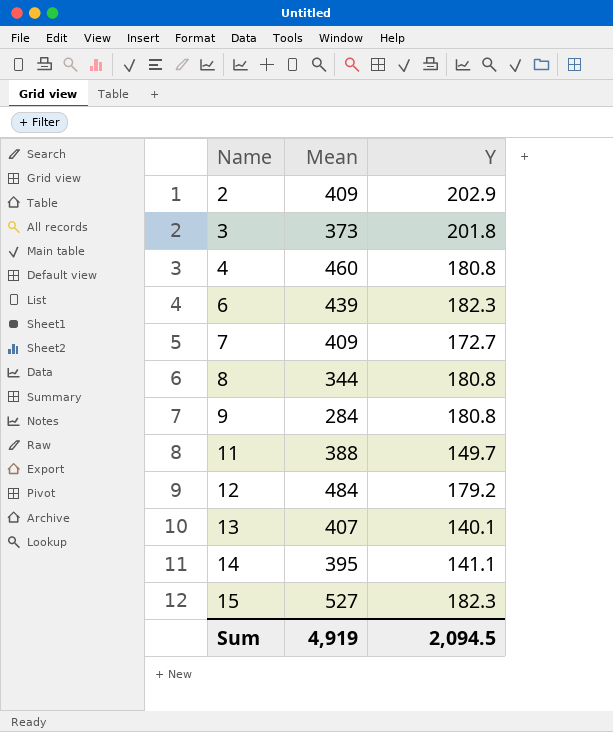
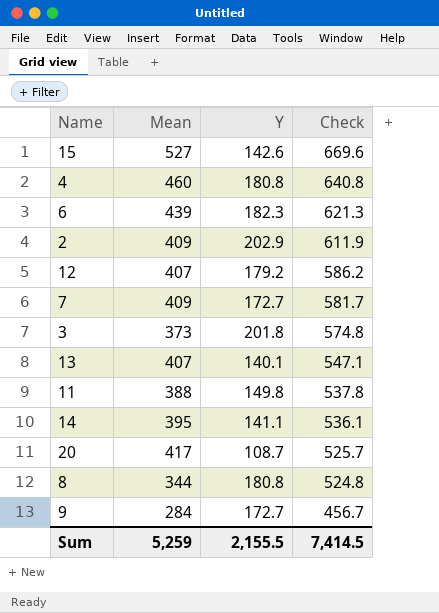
row order: Name ascending -> Check descending
column Check | formula: none -> [Mean] + [Y]
15 | Y: 182.3 -> 142.6
12 | Mean: 484 -> 407
11 | Y: 149.7 -> 149.8
row 20: none -> 417 | 108.7 | 525.7
9 | Y: 180.8 -> 172.7
Sum | Mean: 4,919 -> 5,259
Sum | Y: 2,094.5 -> 2,155.5

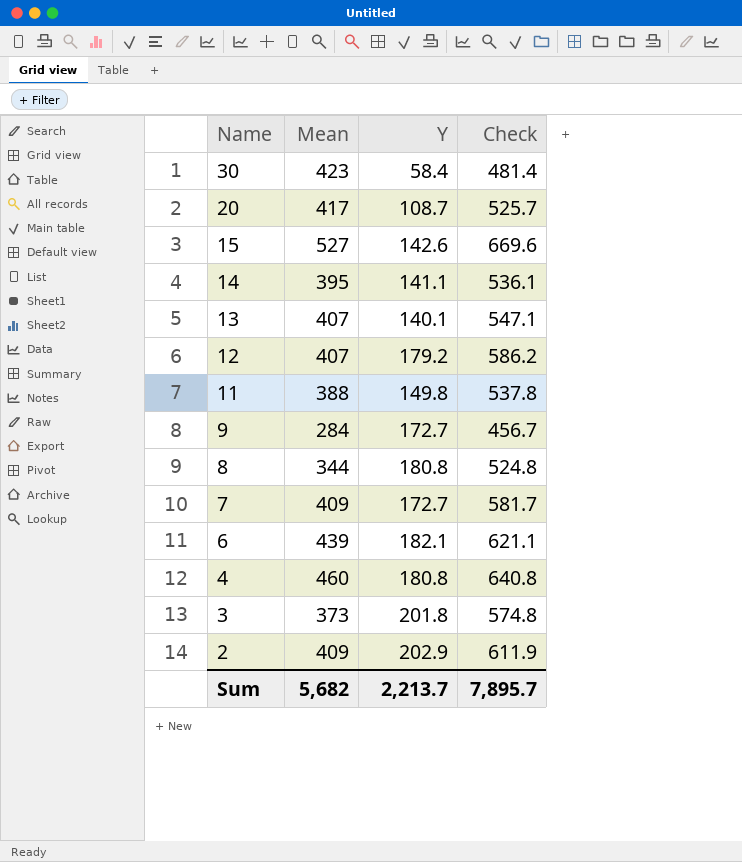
row order: Check descending -> Name descending
row 30: none -> 423 | 58.4 | 481.4
6 | Y: 182.3 -> 182.1
6 | Check: 621.3 -> 621.1
Sum | Mean: 5,259 -> 5,682
Sum | Y: 2,155.5 -> 2,213.7
Sum | Check: 7,414.5 -> 7,895.7

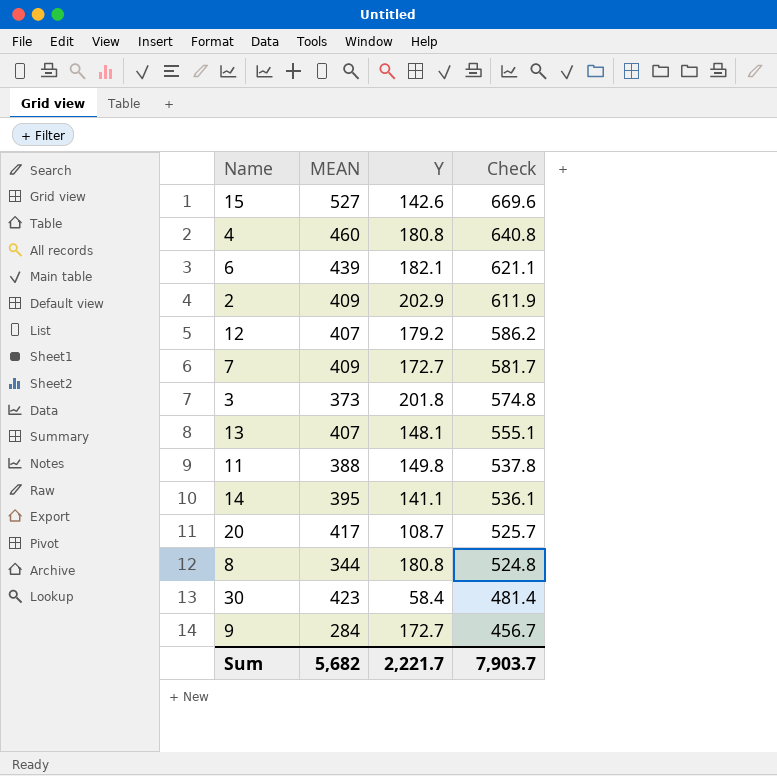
row order: Name descending -> Check descending
column name: Mean -> MEAN
13 | Y: 140.1 -> 148.1
13 | Check: 547.1 -> 555.1
Sum | Y: 2,213.7 -> 2,221.7
Sum | Check: 7,895.7 -> 7,903.7

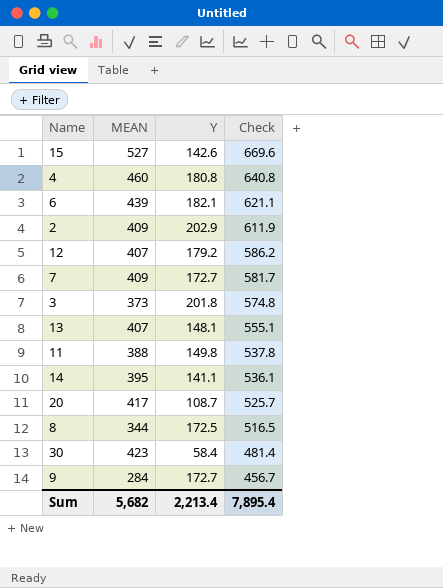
8 | Y: 180.8 -> 172.5
8 | Check: 524.8 -> 516.5
Sum | Y: 2,221.7 -> 2,213.4
Sum | Check: 7,903.7 -> 7,895.4

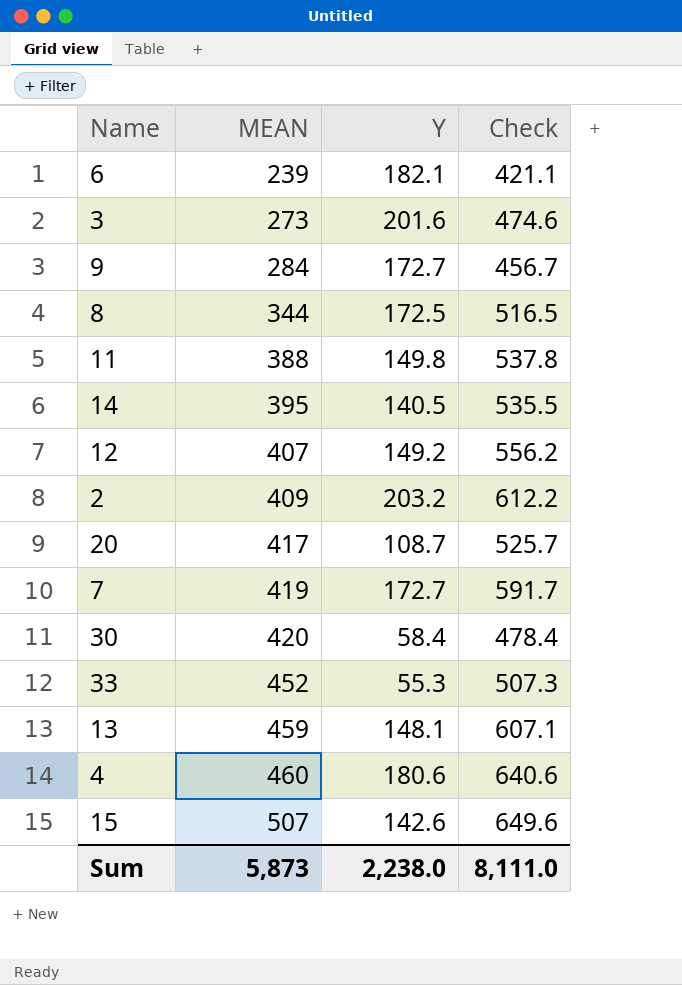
row order: Check descending -> MEAN ascending
6 | MEAN: 439 -> 239
6 | Check: 621.1 -> 421.1
3 | MEAN: 373 -> 273
3 | Y: 201.8 -> 201.6
3 | Check: 574.8 -> 474.6
14 | Y: 141.1 -> 140.5
14 | Check: 536.1 -> 535.5
12 | Y: 179.2 -> 149.2
12 | Check: 586.2 -> 556.2
2 | Y: 202.9 -> 203.2
2 | Check: 611.9 -> 612.2
7 | MEAN: 409 -> 419
7 | Check: 581.7 -> 591.7
30 | MEAN: 423 -> 420
30 | Check: 481.4 -> 478.4
row 33: none -> 452 | 55.3 | 507.3
13 | MEAN: 407 -> 459
13 | Check: 555.1 -> 607.1
4 | Y: 180.8 -> 180.6
4 | Check: 640.8 -> 640.6
15 | MEAN: 527 -> 507
15 | Check: 669.6 -> 649.6
Sum | MEAN: 5,682 -> 5,873
Sum | Y: 2,213.4 -> 2,238.0
Sum | Check: 7,895.4 -> 8,111.0

